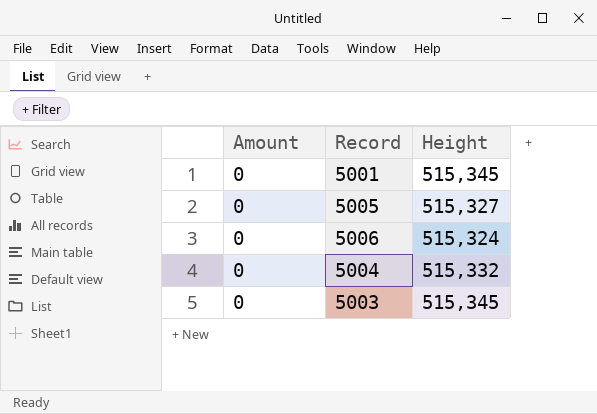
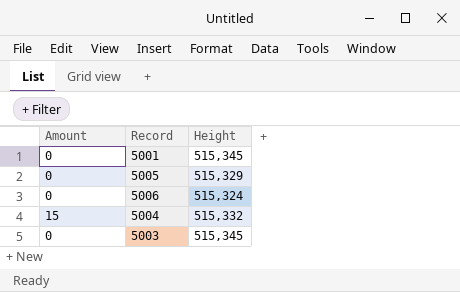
5005 | Height: 515,327 -> 515,329
5004 | Amount: 0 -> 15

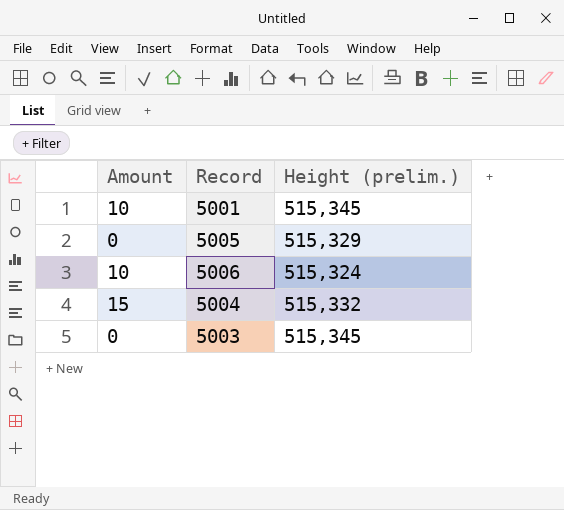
column name: Height -> Height (prelim.)
5001 | Amount: 0 -> 10
5006 | Amount: 0 -> 10

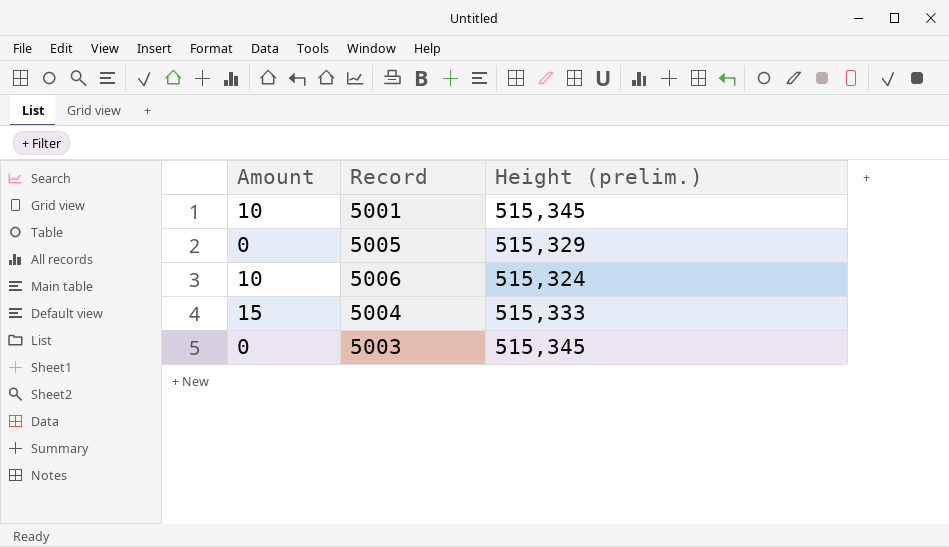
5004 | Height (prelim.): 515,332 -> 515,333

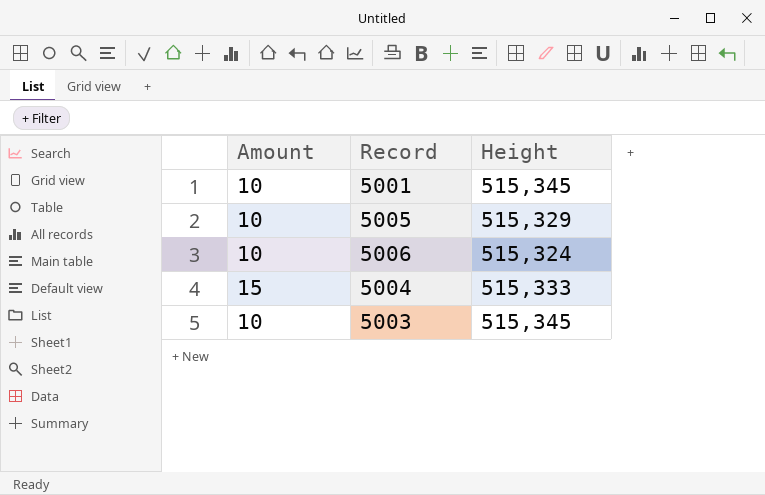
column name: Height (prelim.) -> Height
5005 | Amount: 0 -> 10
5003 | Amount: 0 -> 10

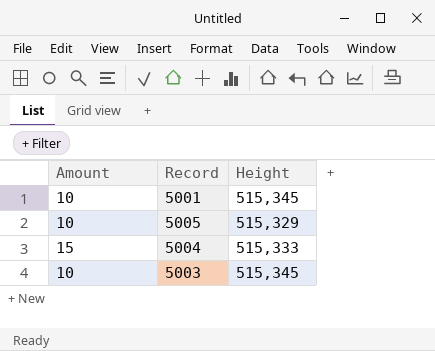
row 5006: 10 | 515,324 -> none

